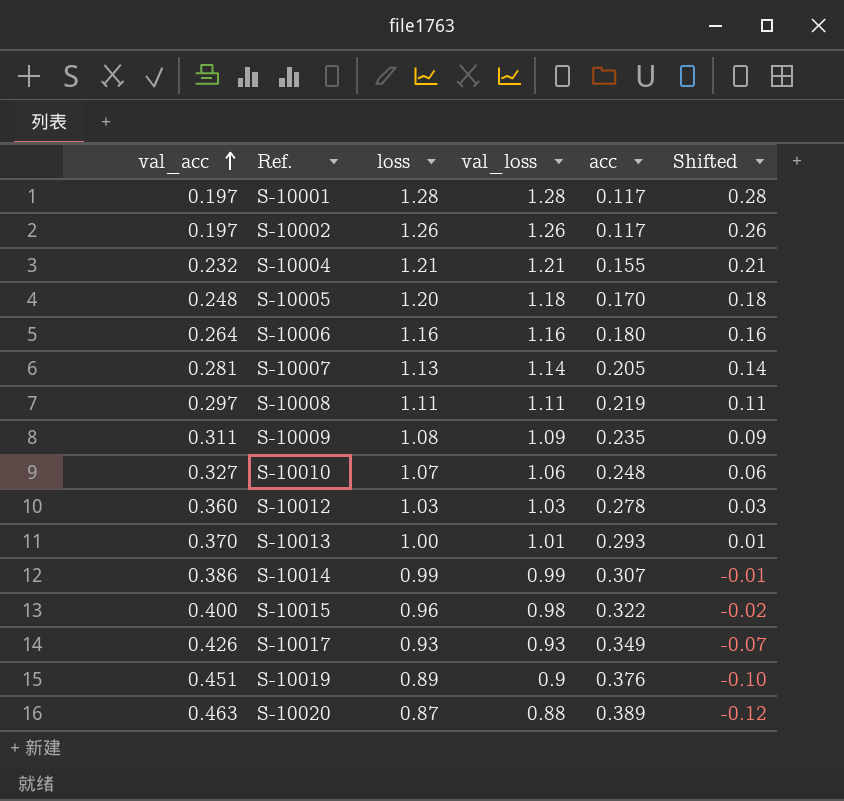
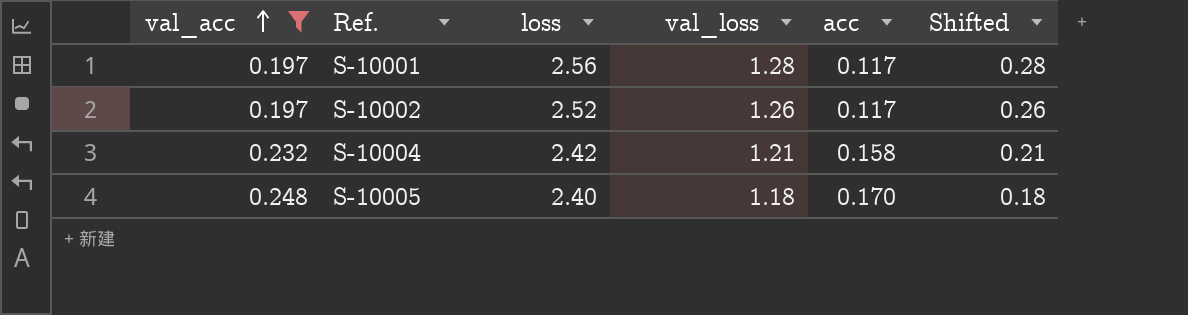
filter: none -> val_acc <= 0.248
S-10001 | loss: 1.28 -> 2.56
S-10002 | loss: 1.26 -> 2.52
S-10004 | loss: 1.21 -> 2.42
S-10004 | acc: 0.155 -> 0.158
S-10005 | loss: 1.20 -> 2.40

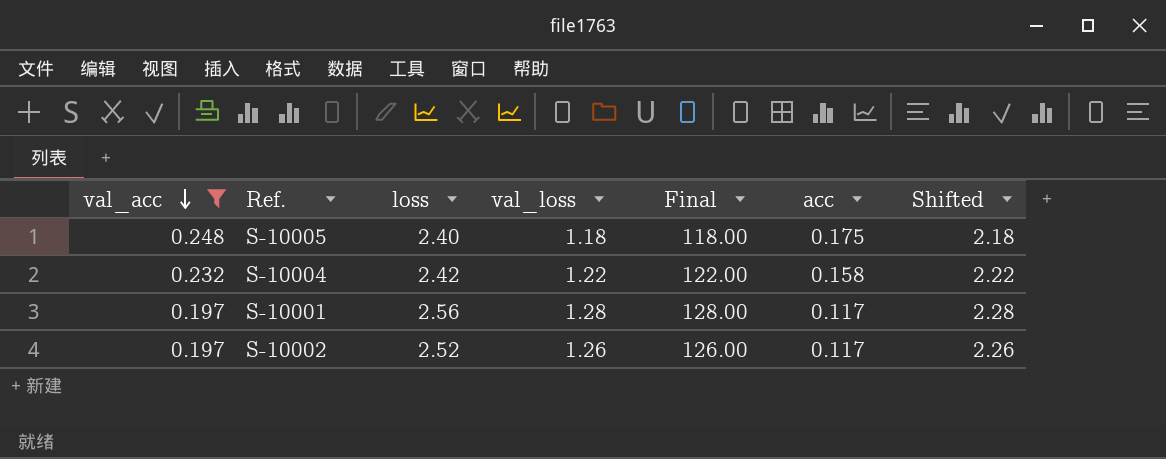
row order: val_acc ascending -> val_acc descending
column Final | formula: none -> [val_loss] * 100
column Shifted | formula: [val_loss] - 1 -> [val_loss] + 1
S-10005 | acc: 0.170 -> 0.175
S-10004 | val_loss: 1.21 -> 1.22

